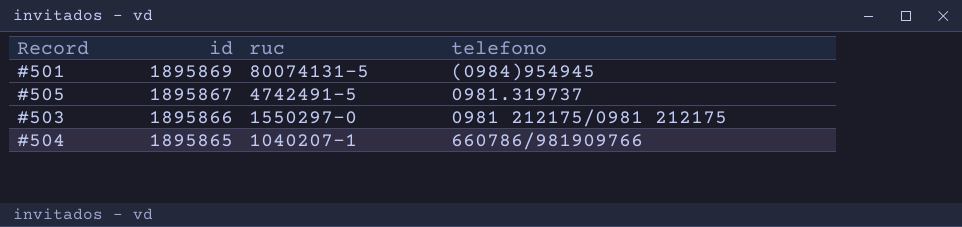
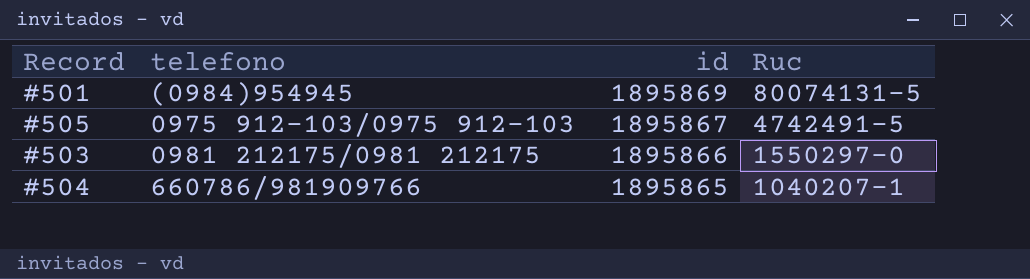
column telefono | position: 4 -> 2
column name: ruc -> Ruc
#505 | telefono: 0981.319737 -> 0975 912-103/0975 912-103

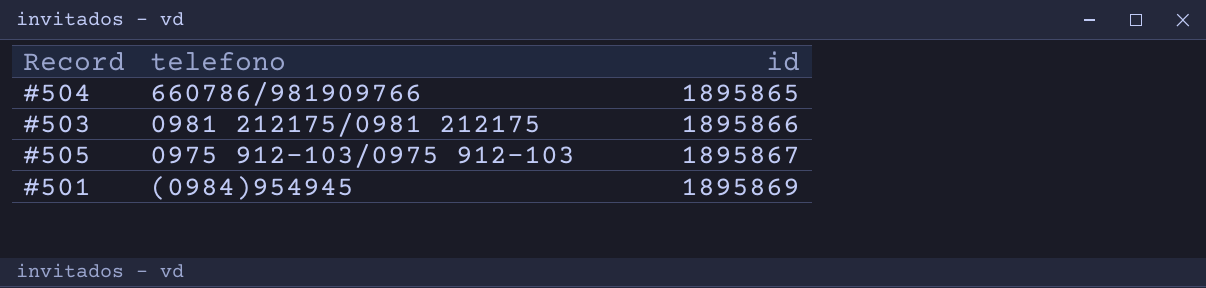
row order: id descending -> id ascending
column Ruc | position: 4 -> none

